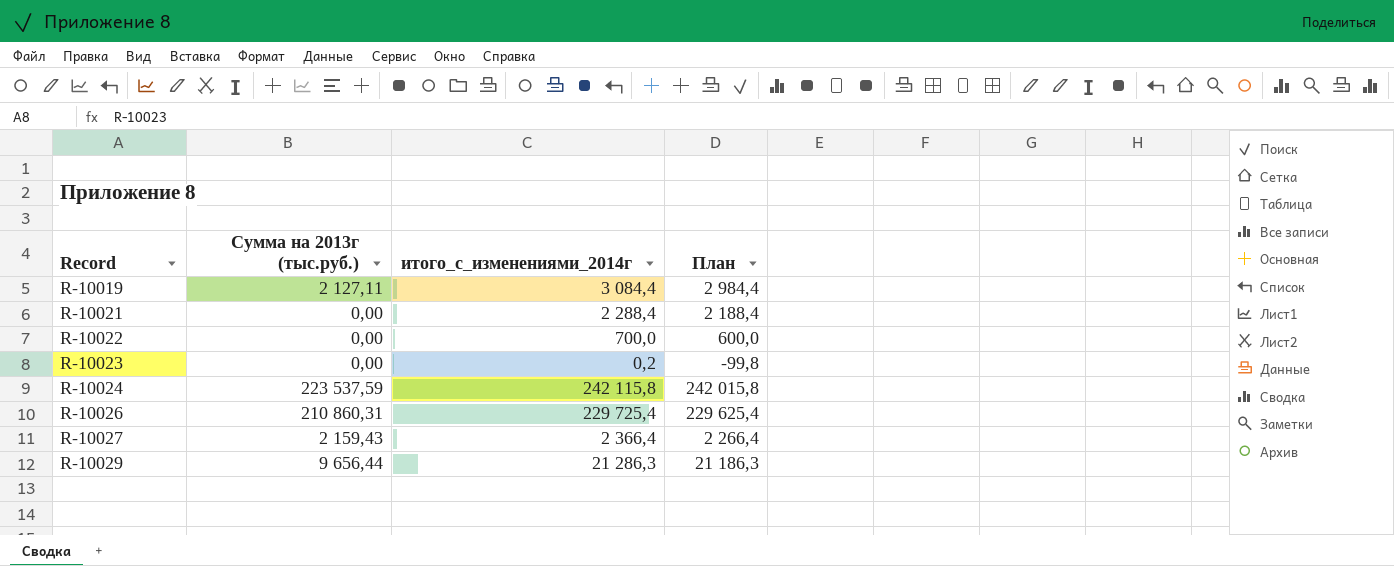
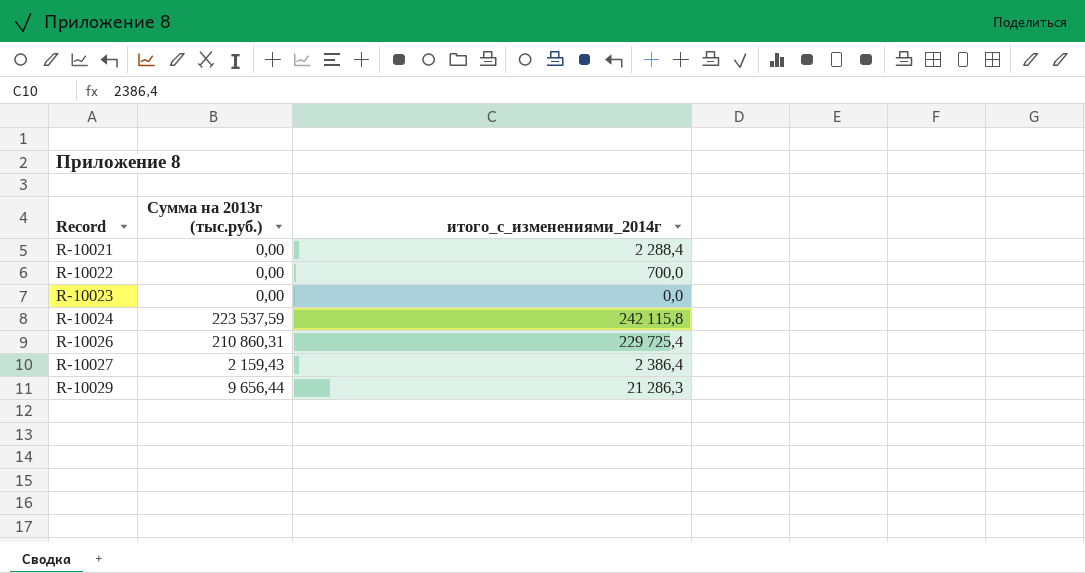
column План | formula: [итого_c_изменениями_2014г] - 100 -> none
row R-10019: 2 127,11 | 3 084,4 | 2 984,4 -> none
R-10023 | итого_c_изменениями_2014г: 0,2 -> 0,0
R-10027 | итого_c_изменениями_2014г: 2 366,4 -> 2 386,4

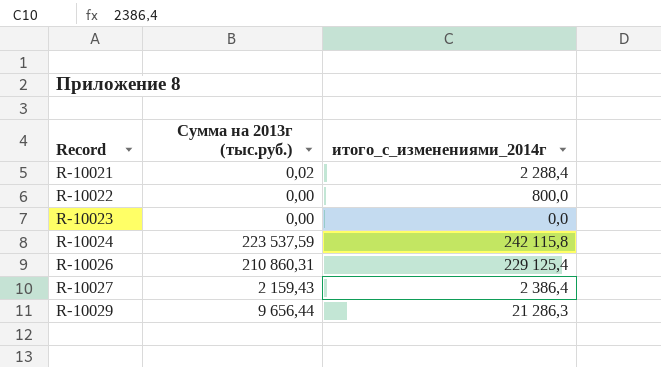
R-10021 | Сумма на 2013г (тыс.руб.): 0,00 -> 0,02
R-10022 | итого_c_изменениями_2014г: 700,0 -> 800,0
R-10026 | итого_c_изменениями_2014г: 229 725,4 -> 229 125,4

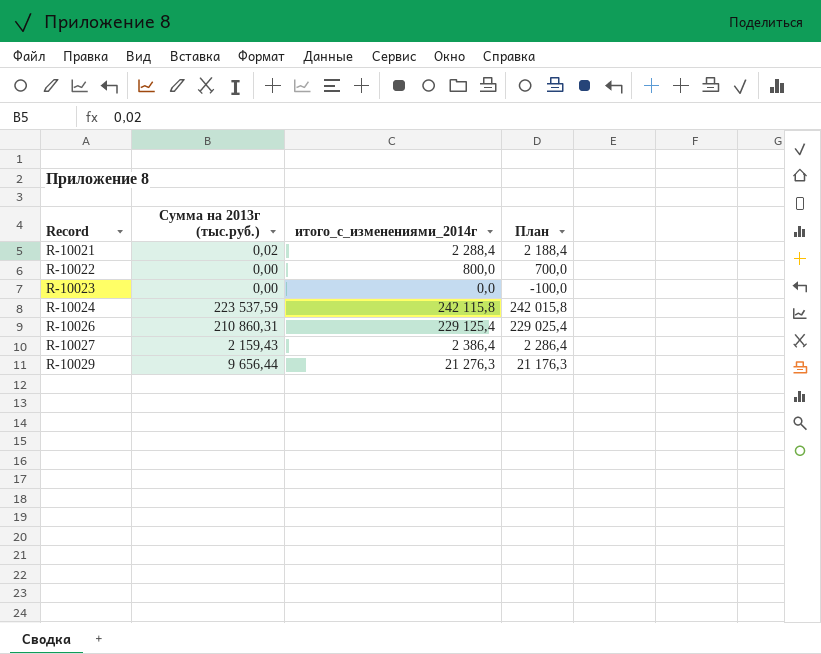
column План | formula: none -> [итого_c_изменениями_2014г] - 100
R-10029 | итого_c_изменениями_2014г: 21 286,3 -> 21 276,3

